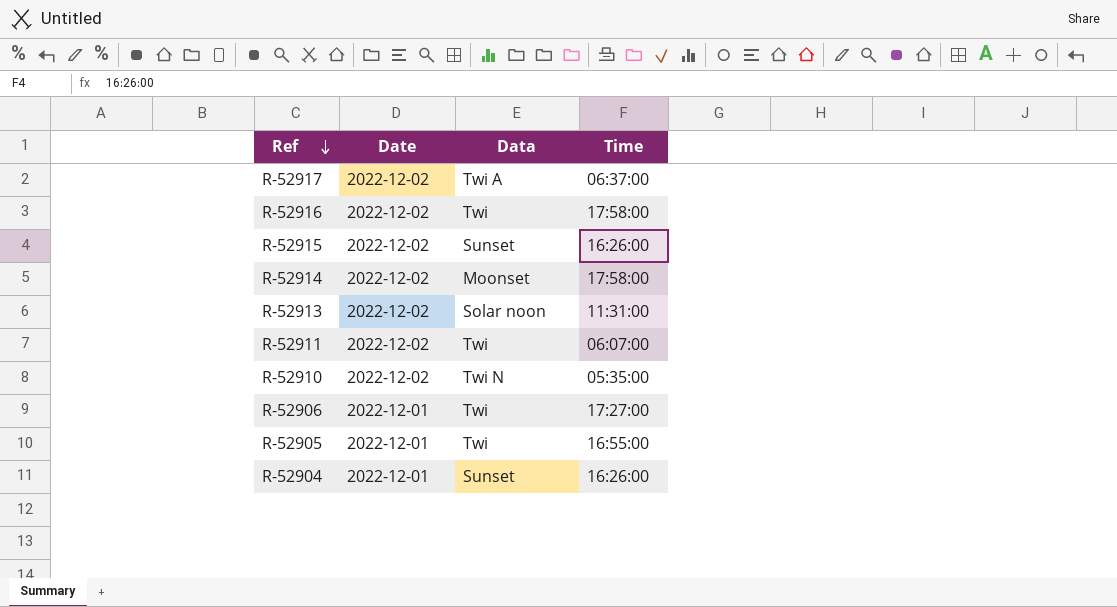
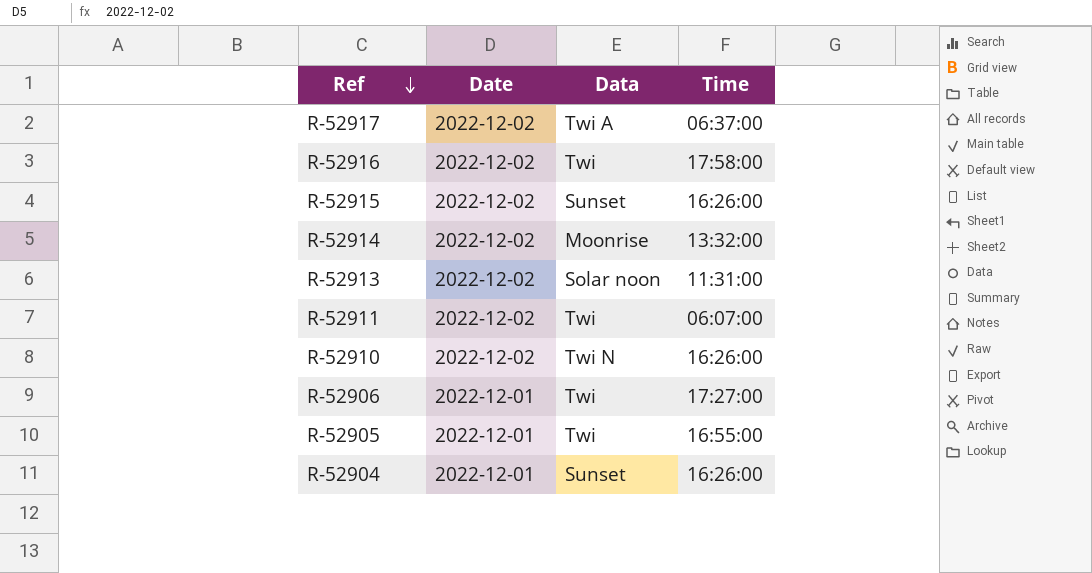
R-52914 | Data: Moonset -> Moonrise
R-52914 | Time: 17:58:00 -> 13:32:00
R-52910 | Time: 05:35:00 -> 16:26:00

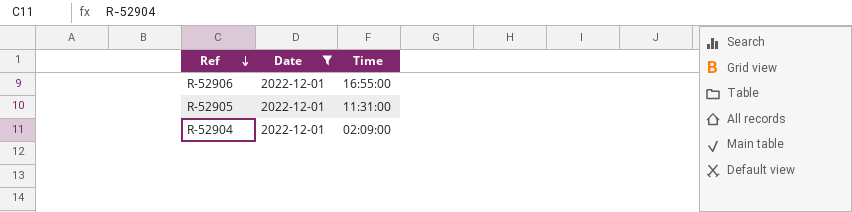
filter: none -> Date = 2022-12-01
column Data | position: 3 -> none
R-52906 | Time: 17:27:00 -> 16:55:00
R-52905 | Time: 16:55:00 -> 11:31:00
R-52904 | Time: 16:26:00 -> 02:09:00

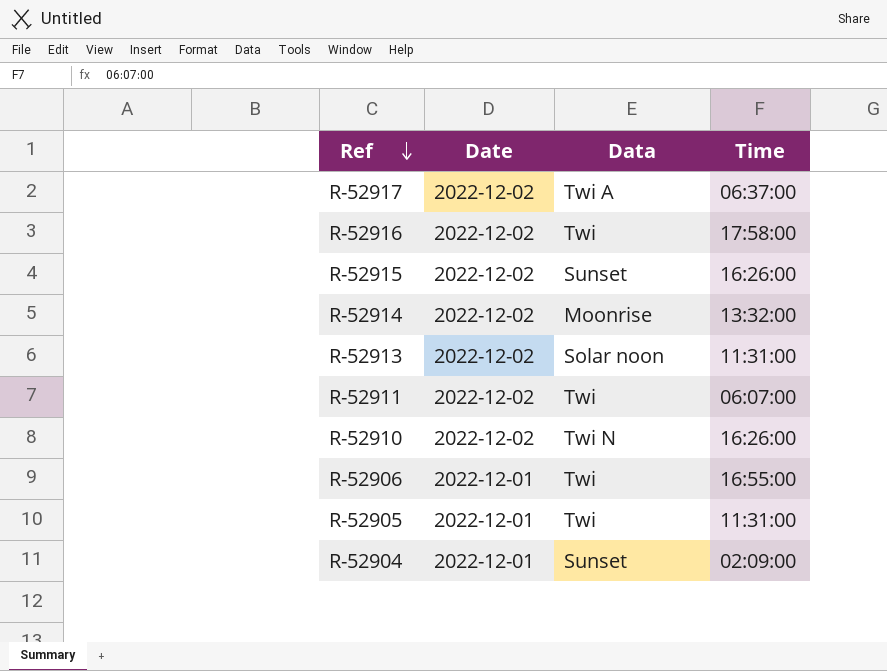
filter: Date = 2022-12-01 -> none
column Data | position: none -> 3

